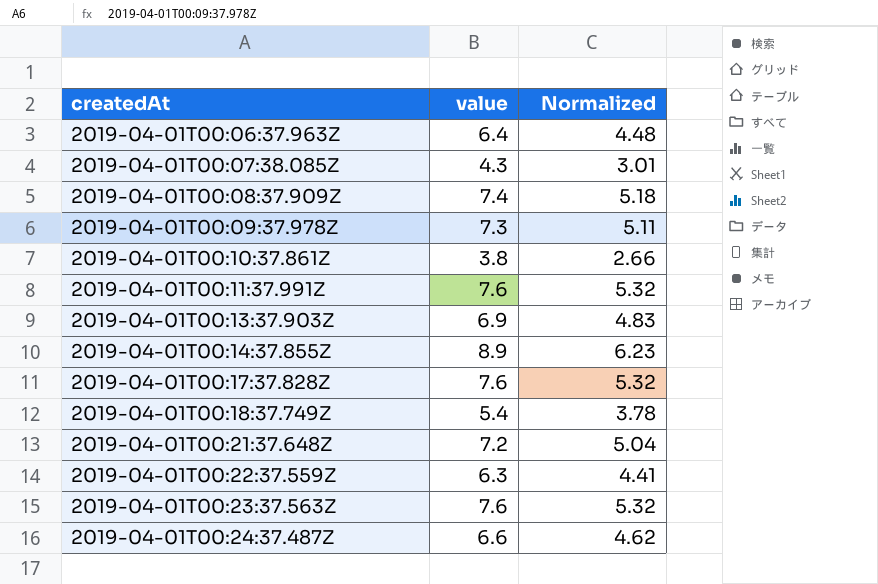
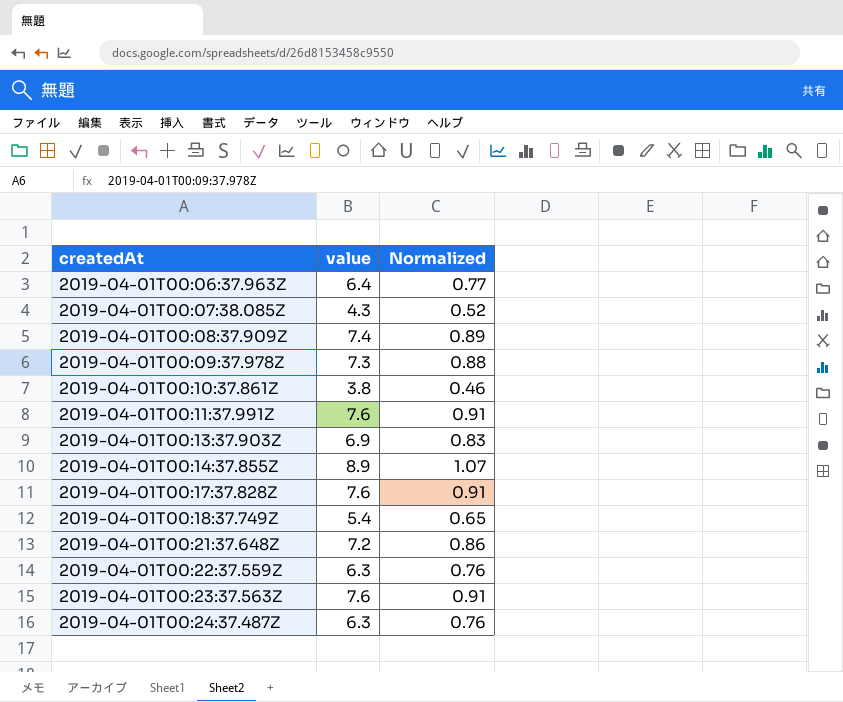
column Normalized | formula: [value] * 0.7 -> [value] * 0.12
2019-04-01T00:24:37.487Z | value: 6.6 -> 6.3

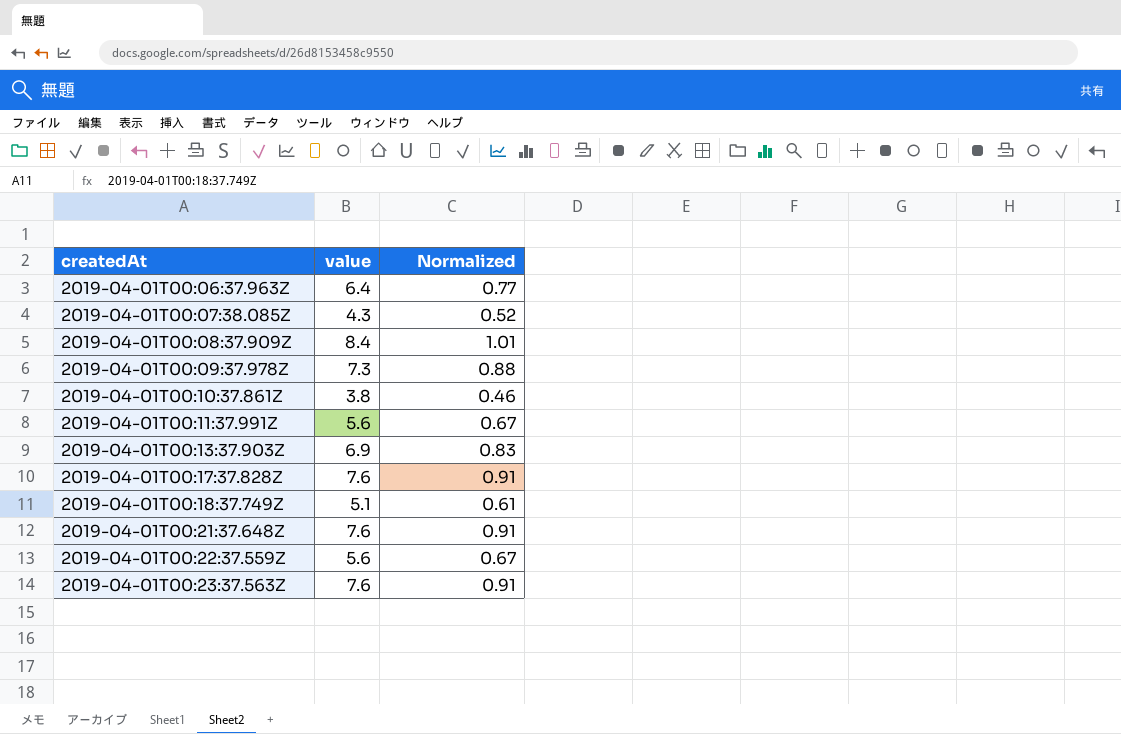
row 2019-04-01T00:14:37.855Z: 8.9 | 1.07 -> none
row 2019-04-01T00:24:37.487Z: 6.3 | 0.76 -> none
2019-04-01T00:08:37.909Z | value: 7.4 -> 8.4
2019-04-01T00:08:37.909Z | Normalized: 0.89 -> 1.01
2019-04-01T00:11:37.991Z | value: 7.6 -> 5.6
2019-04-01T00:11:37.991Z | Normalized: 0.91 -> 0.67
2019-04-01T00:18:37.749Z | value: 5.4 -> 5.1
2019-04-01T00:18:37.749Z | Normalized: 0.65 -> 0.61
2019-04-01T00:21:37.648Z | value: 7.2 -> 7.6
2019-04-01T00:21:37.648Z | Normalized: 0.86 -> 0.91
2019-04-01T00:22:37.559Z | value: 6.3 -> 5.6
2019-04-01T00:22:37.559Z | Normalized: 0.76 -> 0.67

